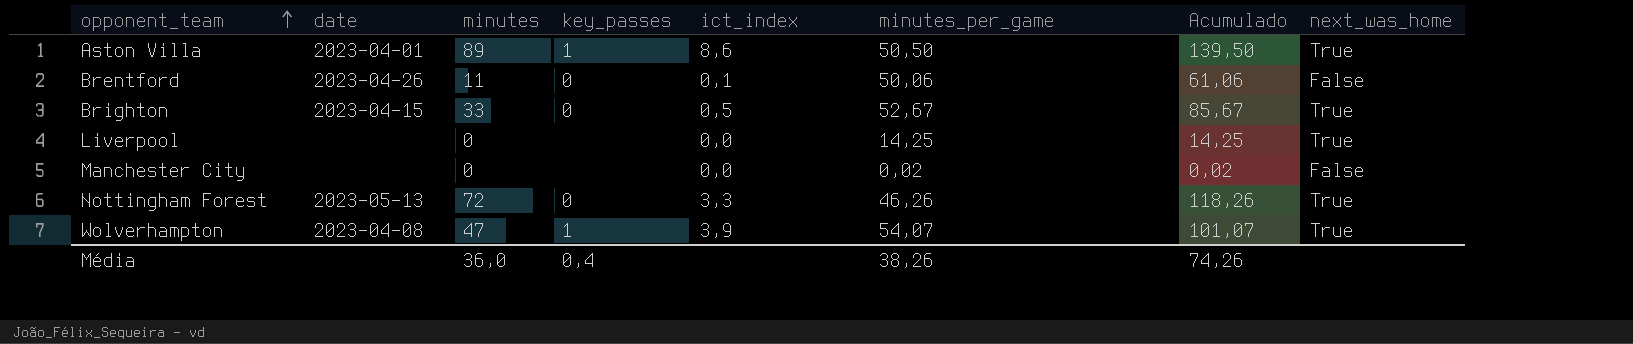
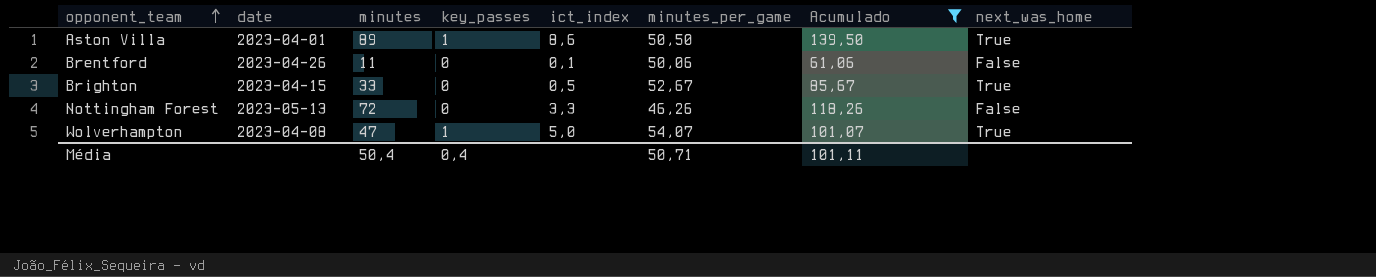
filter: none -> Acumulado >= 61,06
Nottingham Forest | next_was_home: True -> False
Wolverhampton | ict_index: 3,9 -> 5,0
Média | minutes: 36,0 -> 50,4
Média | minutes_per_game: 38,26 -> 50,71
Média | Acumulado: 74,26 -> 101,11

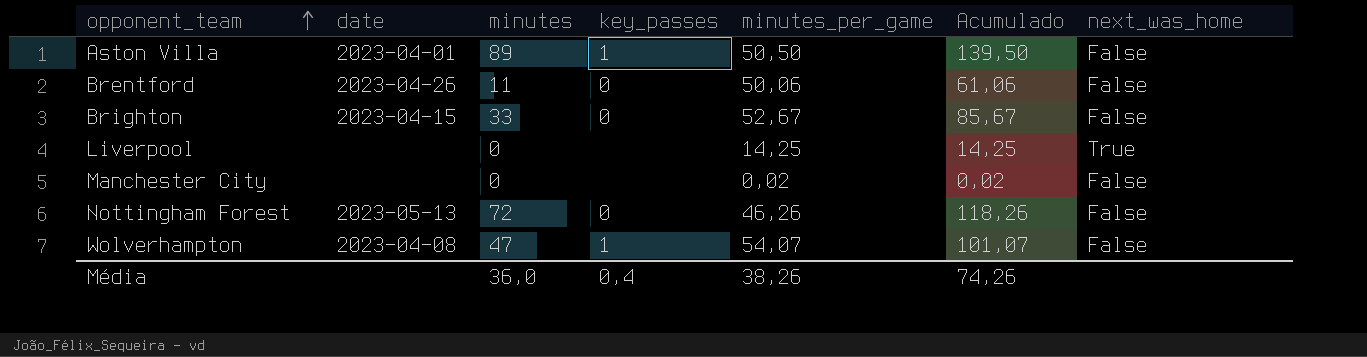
filter: Acumulado >= 61,06 -> none
column ict_index | position: 5 -> none
Aston Villa | next_was_home: True -> False
Brighton | next_was_home: True -> False
Wolverhampton | next_was_home: True -> False
Média | minutes: 50,4 -> 36,0
Média | minutes_per_game: 50,71 -> 38,26
Média | Acumulado: 101,11 -> 74,26

